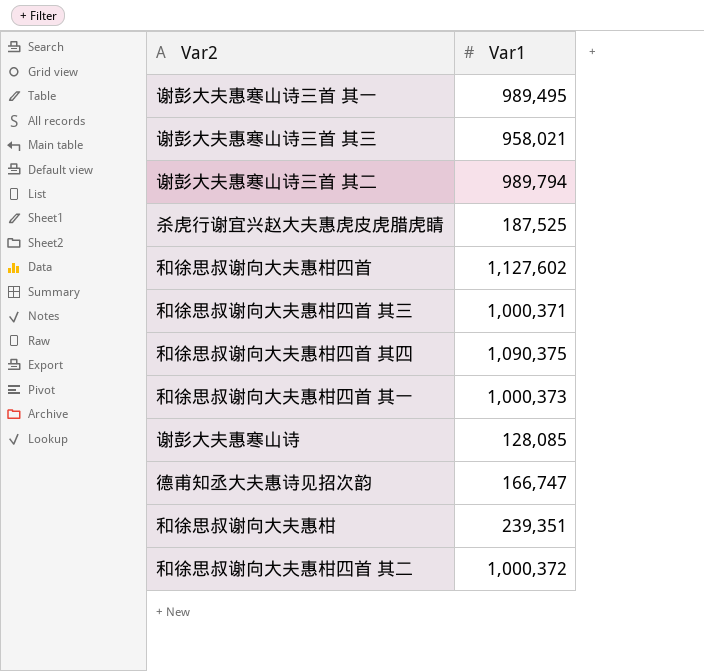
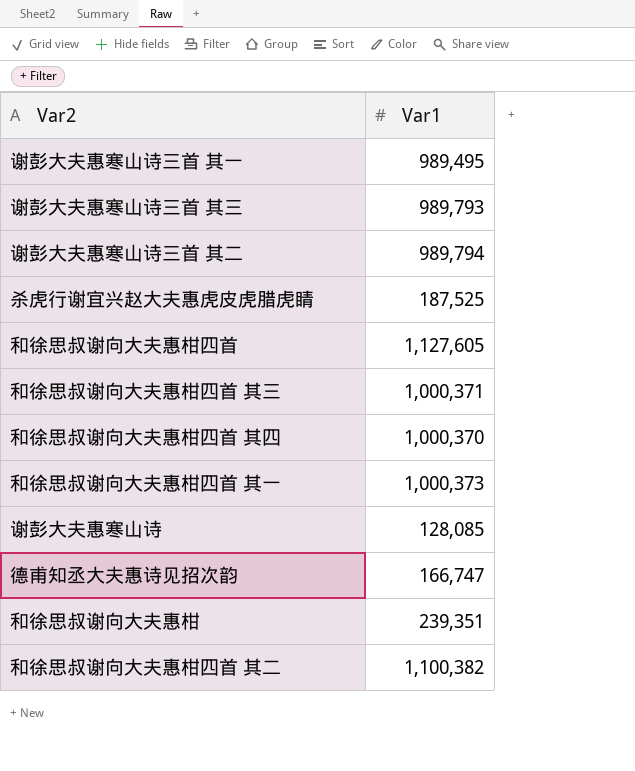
谢彭大夫惠寒山诗三首 其三 | Var1: 958,021 -> 989,793
和徐思叔谢向大夫惠柑四首 | Var1: 1,127,602 -> 1,127,605
和徐思叔谢向大夫惠柑四首 其四 | Var1: 1,090,375 -> 1,000,370
和徐思叔谢向大夫惠柑四首 其二 | Var1: 1,000,372 -> 1,100,382

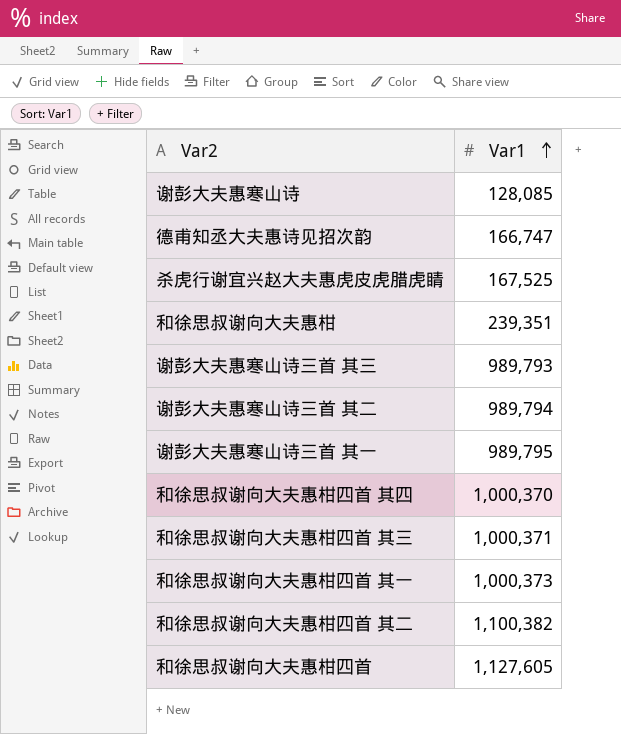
row order: none -> Var1 ascending
杀虎行谢宜兴赵大夫惠虎皮虎腊虎睛 | Var1: 187,525 -> 167,525
谢彭大夫惠寒山诗三首 其一 | Var1: 989,495 -> 989,795

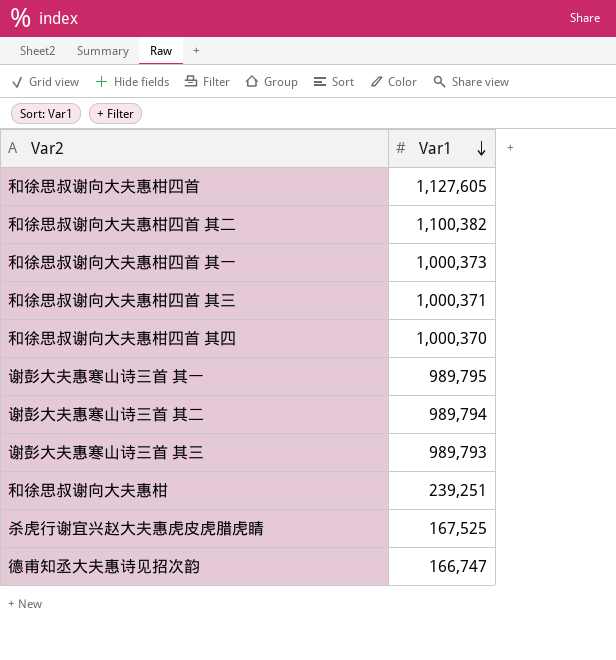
row order: Var1 ascending -> Var1 descending
row 谢彭大夫惠寒山诗: 128,085 -> none
和徐思叔谢向大夫惠柑 | Var1: 239,351 -> 239,251

